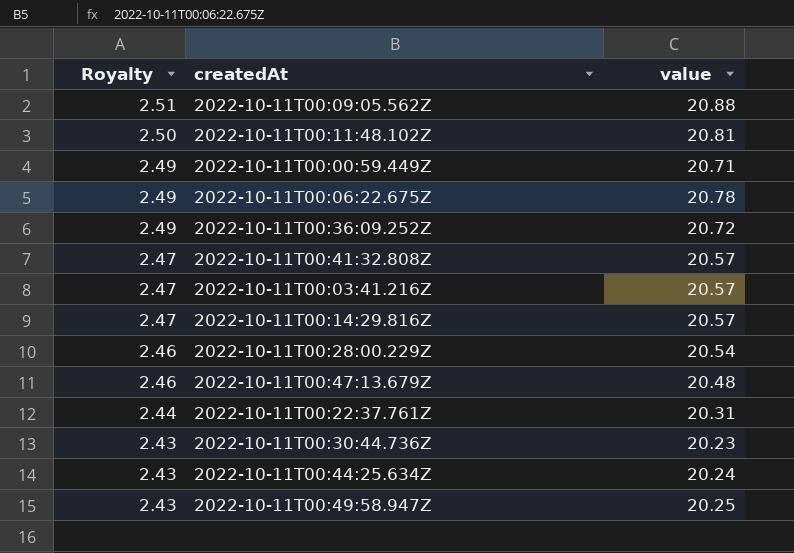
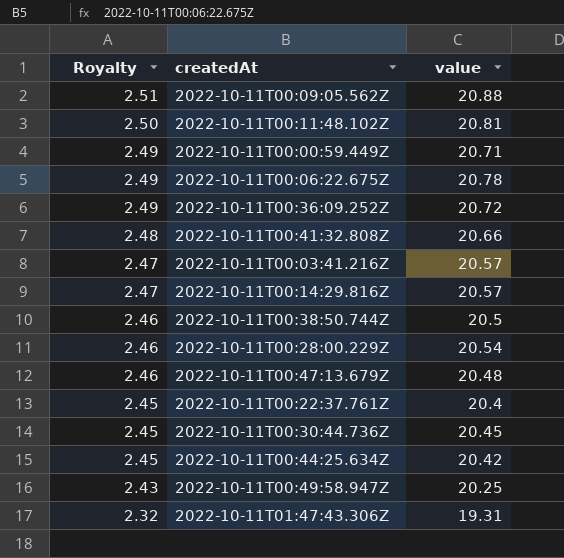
2022-10-11T00:41:32.808Z | Royalty: 2.47 -> 2.48
2022-10-11T00:41:32.808Z | value: 20.57 -> 20.66
row 2022-10-11T00:38:50.744Z: none -> 2.46 | 20.5
2022-10-11T00:22:37.761Z | Royalty: 2.44 -> 2.45
2022-10-11T00:22:37.761Z | value: 20.31 -> 20.4
2022-10-11T00:30:44.736Z | Royalty: 2.43 -> 2.45
2022-10-11T00:30:44.736Z | value: 20.23 -> 20.45
2022-10-11T00:44:25.634Z | Royalty: 2.43 -> 2.45
2022-10-11T00:44:25.634Z | value: 20.24 -> 20.42
row 2022-10-11T01:47:43.306Z: none -> 2.32 | 19.31

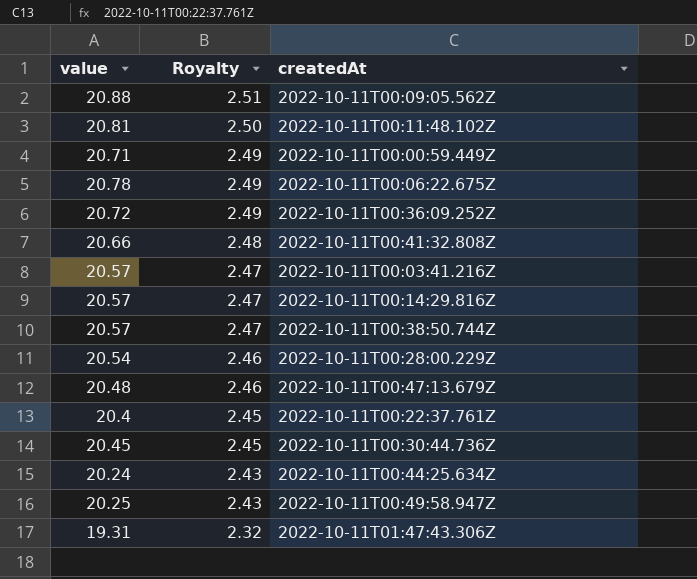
column value | position: 3 -> 1
2022-10-11T00:38:50.744Z | value: 20.5 -> 20.57
2022-10-11T00:38:50.744Z | Royalty: 2.46 -> 2.47
2022-10-11T00:44:25.634Z | value: 20.42 -> 20.24
2022-10-11T00:44:25.634Z | Royalty: 2.45 -> 2.43

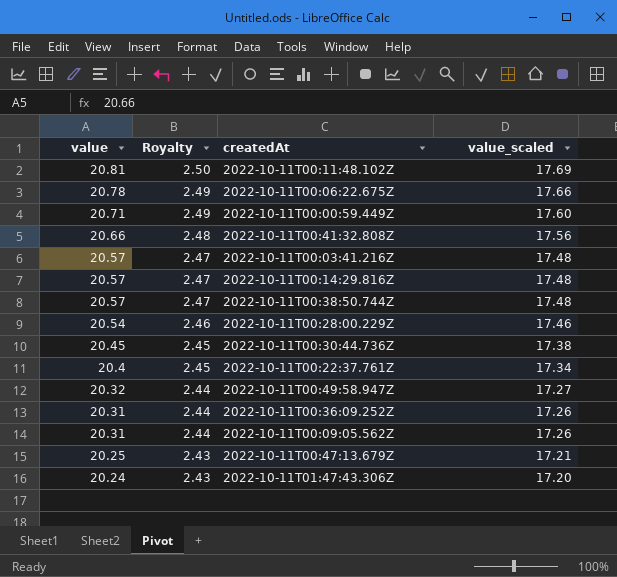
row order: Royalty descending -> value descending
column value_scaled | formula: none -> [value] * 0.85
row 2022-10-11T00:44:25.634Z: 20.24 | 2.43 -> none
2022-10-11T00:49:58.947Z | value: 20.25 -> 20.32
2022-10-11T00:49:58.947Z | Royalty: 2.43 -> 2.44
2022-10-11T00:36:09.252Z | value: 20.72 -> 20.31
2022-10-11T00:36:09.252Z | Royalty: 2.49 -> 2.44
2022-10-11T00:09:05.562Z | value: 20.88 -> 20.31
2022-10-11T00:09:05.562Z | Royalty: 2.51 -> 2.44
2022-10-11T00:47:13.679Z | value: 20.48 -> 20.25
2022-10-11T00:47:13.679Z | Royalty: 2.46 -> 2.43
2022-10-11T01:47:43.306Z | value: 19.31 -> 20.24
2022-10-11T01:47:43.306Z | Royalty: 2.32 -> 2.43

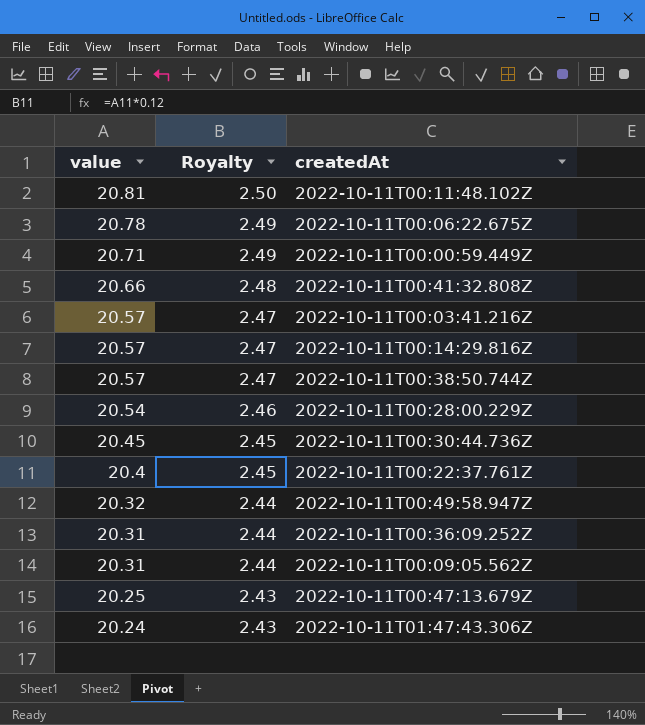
column value_scaled | formula: [value] * 0.85 -> none

